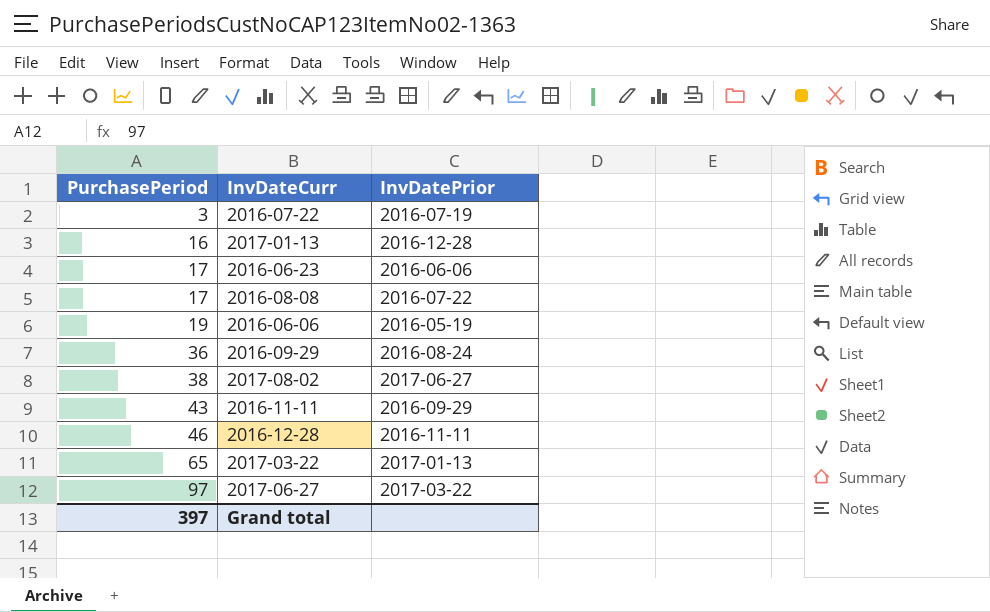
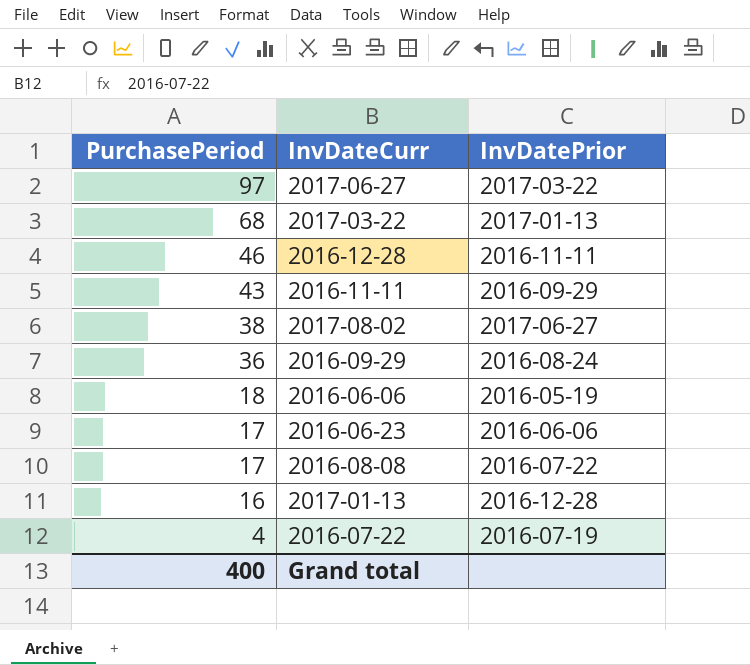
row order: PurchasePeriod ascending -> PurchasePeriod descending
2017-03-22 | PurchasePeriod: 65 -> 68
2016-06-06 | PurchasePeriod: 19 -> 18
2016-07-22 | PurchasePeriod: 3 -> 4
Grand total | PurchasePeriod: 397 -> 400

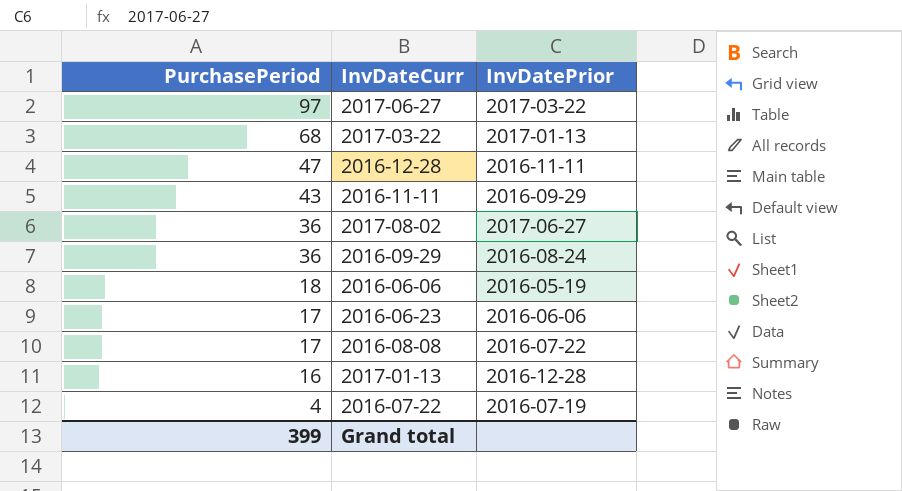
2016-12-28 | PurchasePeriod: 46 -> 47
2017-08-02 | PurchasePeriod: 38 -> 36
Grand total | PurchasePeriod: 400 -> 399

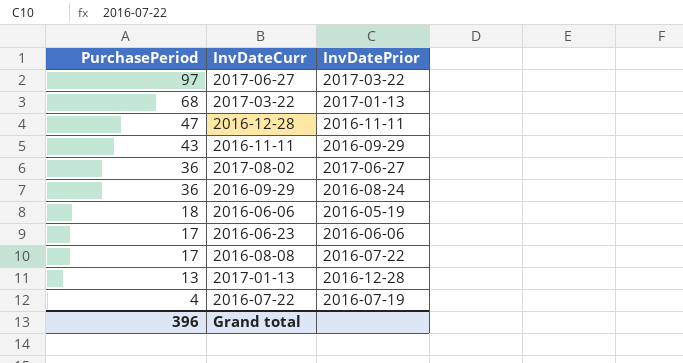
2017-01-13 | PurchasePeriod: 16 -> 13
Grand total | PurchasePeriod: 399 -> 396

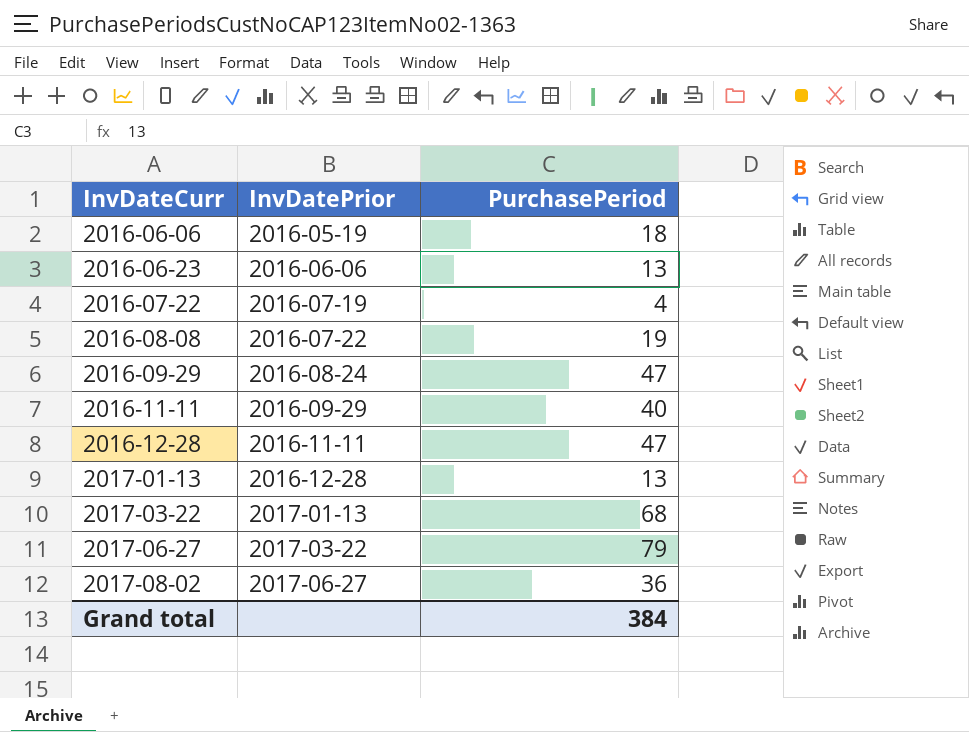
row order: PurchasePeriod descending -> InvDateCurr ascending
column PurchasePeriod | position: 1 -> 3
2016-06-23 | PurchasePeriod: 17 -> 13
2016-08-08 | PurchasePeriod: 17 -> 19
2016-09-29 | PurchasePeriod: 36 -> 47
2016-11-11 | PurchasePeriod: 43 -> 40
2017-06-27 | PurchasePeriod: 97 -> 79
Grand total | PurchasePeriod: 396 -> 384

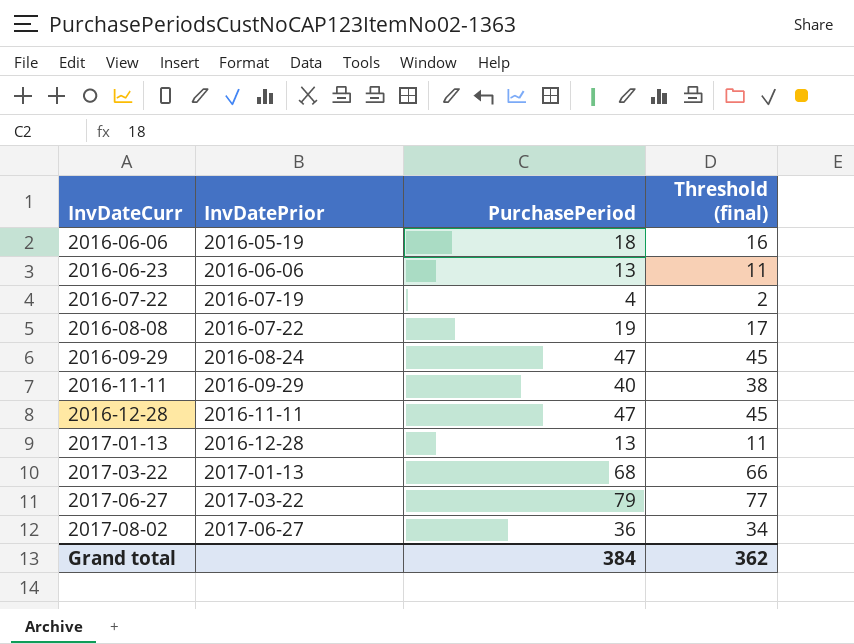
column Threshold (final) | formula: none -> [PurchasePeriod] - 2

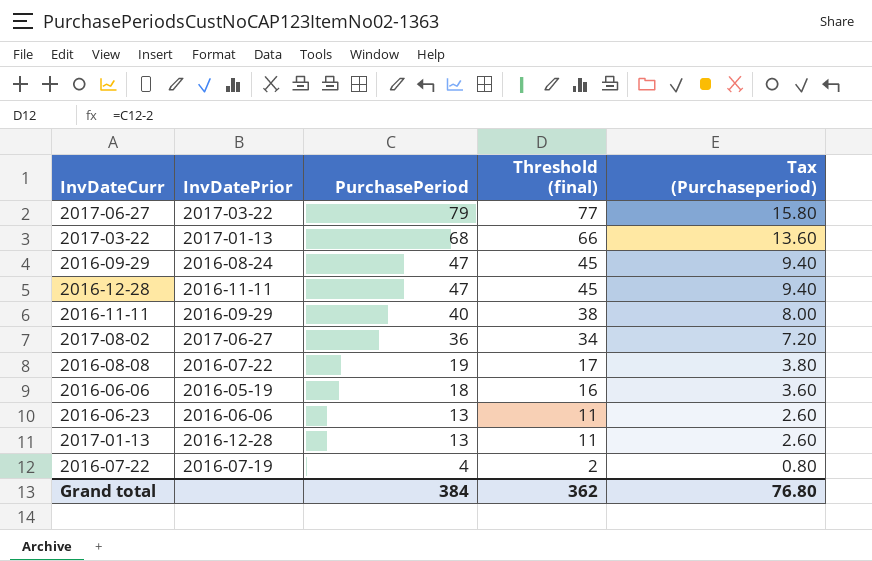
row order: InvDateCurr ascending -> PurchasePeriod descending
column Tax (Purchaseperiod) | formula: none -> [PurchasePeriod] * 0.2

